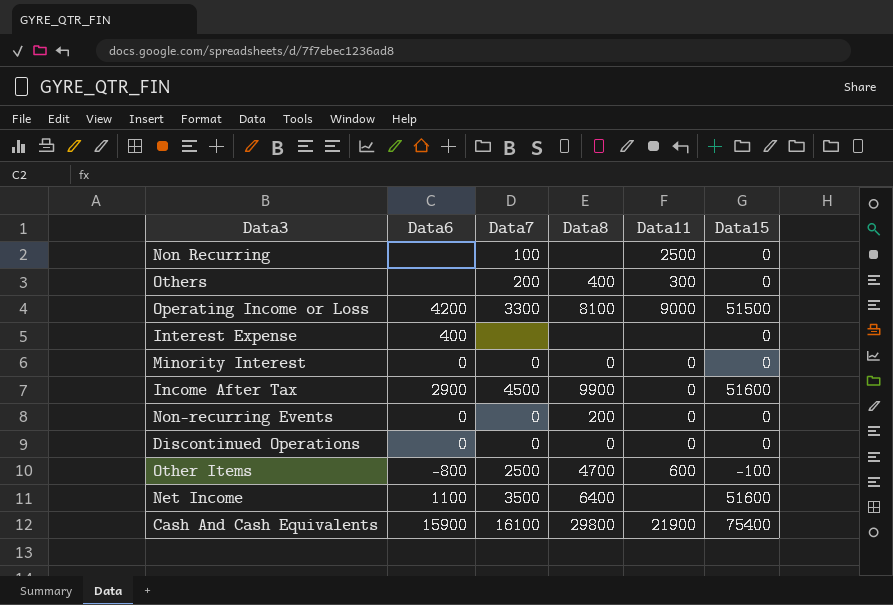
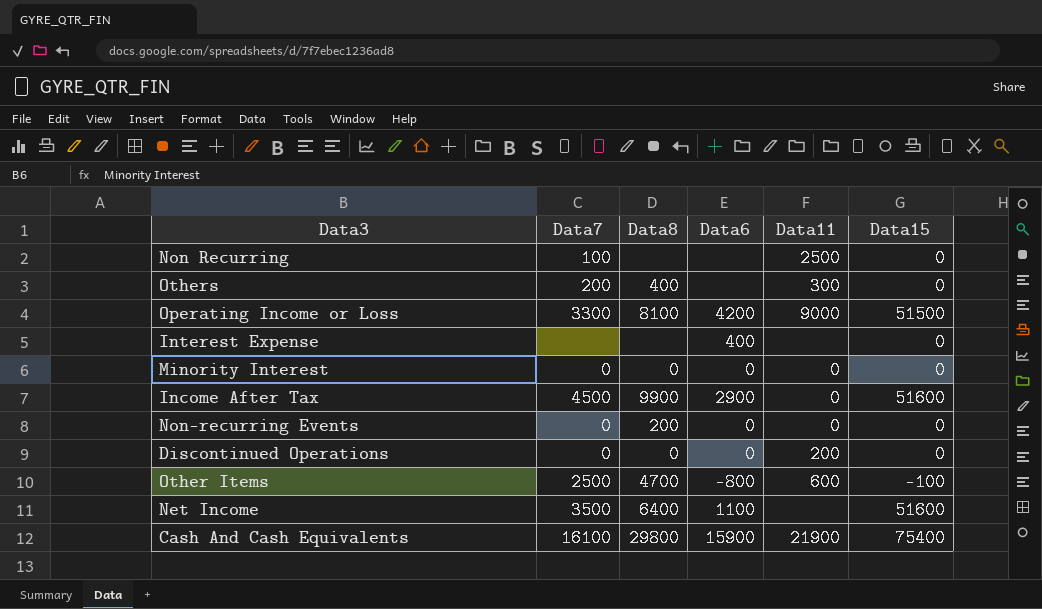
column Data6 | position: 2 -> 4
Discontinued Operations | Data11: 0 -> 200

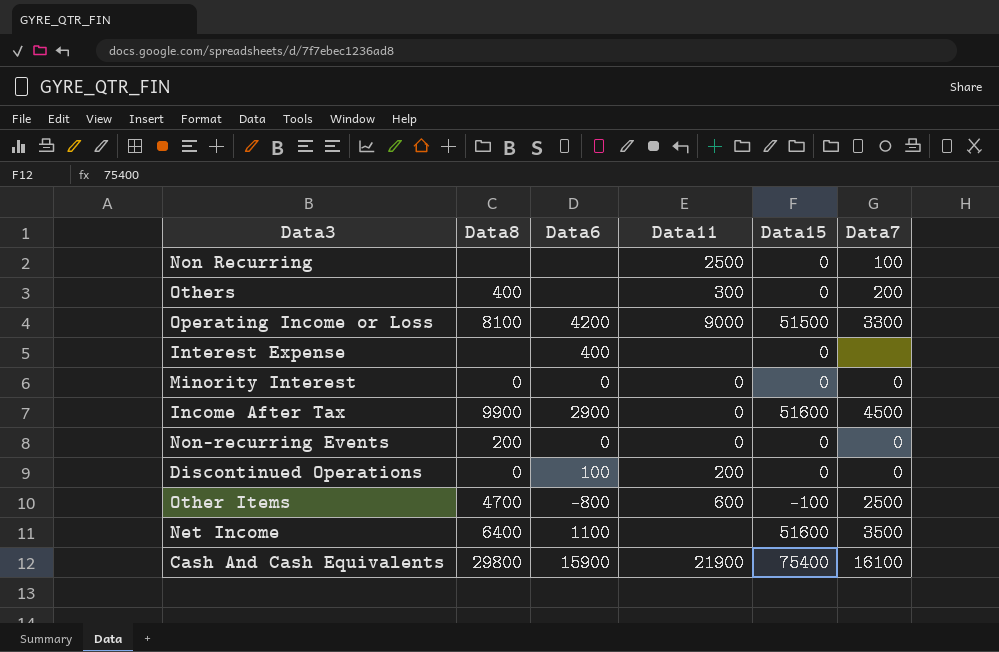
column Data7 | position: 2 -> 6
Discontinued Operations | Data6: 0 -> 100

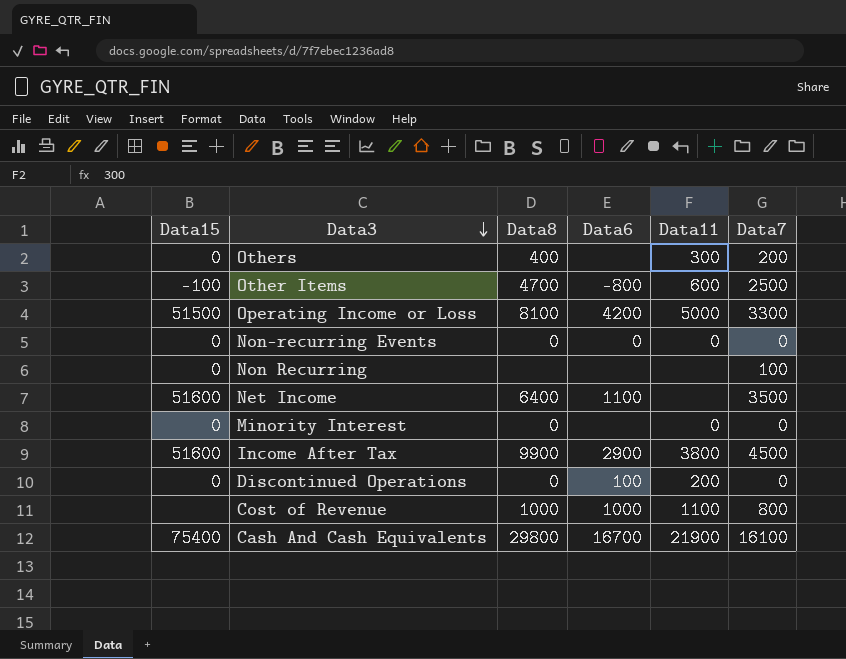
row order: none -> Data3 descending
column Data15 | position: 5 -> 1
row Interest Expense: none | 400 | none | 0 | none -> none
Operating Income or Loss | Data11: 9000 -> 5000
Non-recurring Events | Data8: 200 -> 0
Non Recurring | Data11: 2500 -> none
Minority Interest | Data6: 0 -> none
Income After Tax | Data11: 0 -> 3800
row Cost of Revenue: none -> none | 1000 | 1000 | 1100 | 800
Cash And Cash Equivalents | Data6: 15900 -> 16700

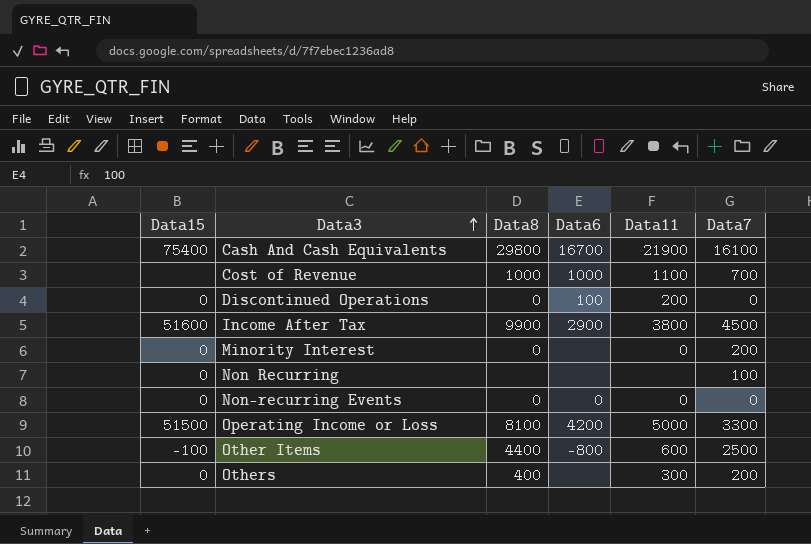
row order: Data3 descending -> Data3 ascending
row Net Income: 51600 | 6400 | 1100 | none | 3500 -> none
Cost of Revenue | Data7: 800 -> 700
Minority Interest | Data7: 0 -> 200
Other Items | Data8: 4700 -> 4400

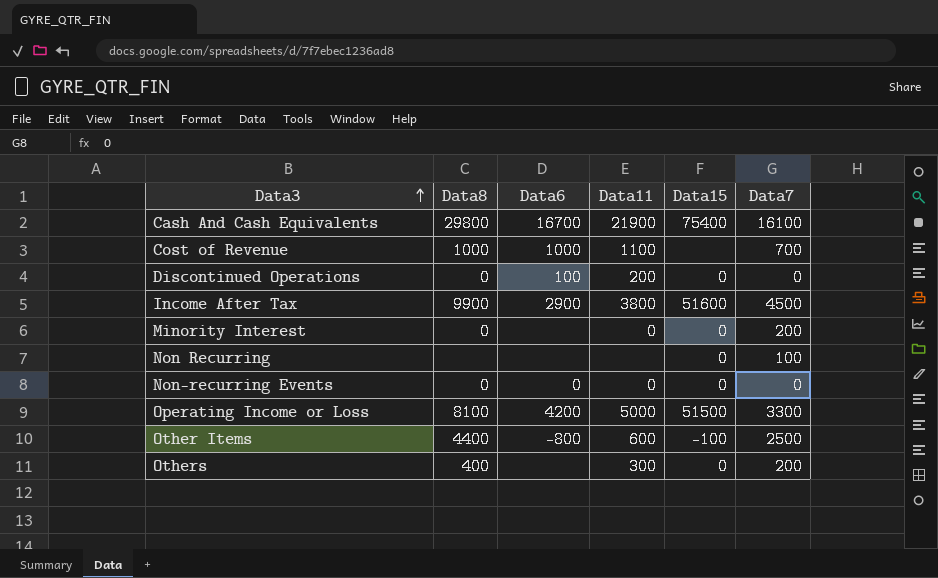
column Data15 | position: 1 -> 5

